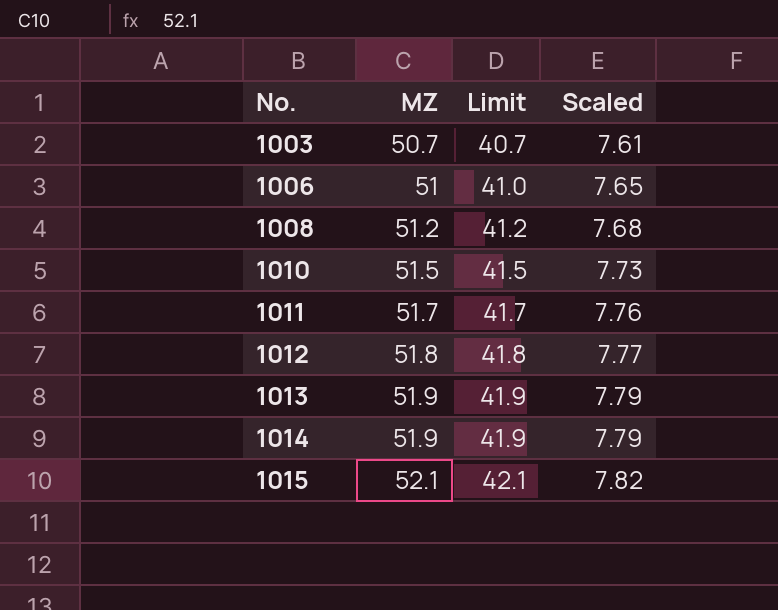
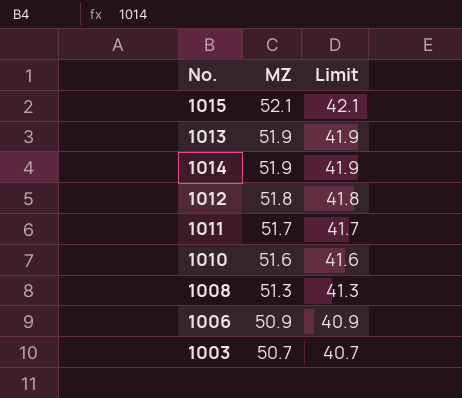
row order: No. ascending -> MZ descending
column Scaled | formula: [MZ] * 0.15 -> none
1010 | MZ: 51.5 -> 51.6
1010 | Limit: 41.5 -> 41.6
1008 | MZ: 51.2 -> 51.3
1008 | Limit: 41.2 -> 41.3
1006 | MZ: 51 -> 50.9
1006 | Limit: 41.0 -> 40.9

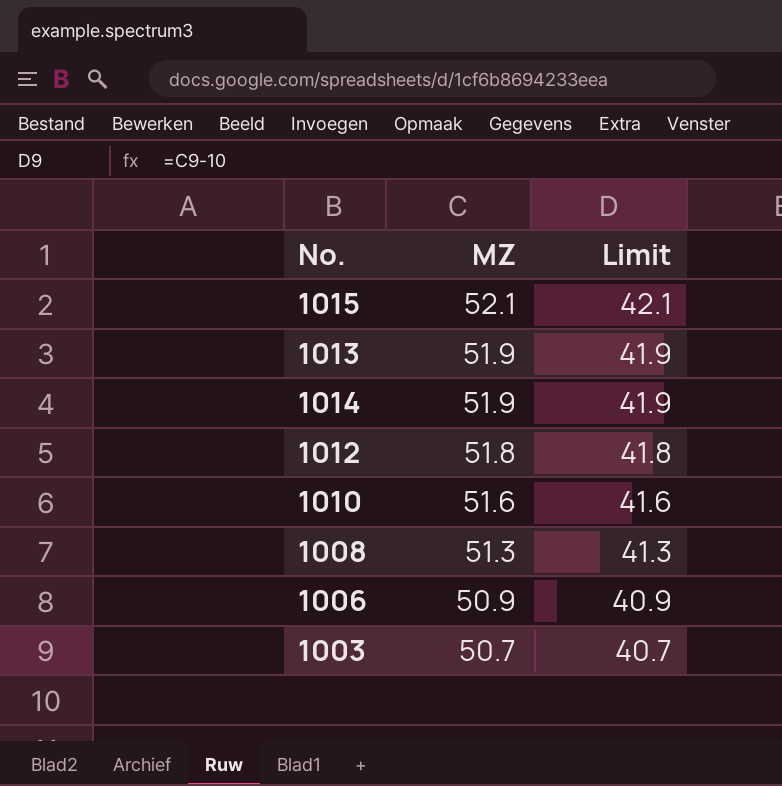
row 1011: 51.7 | 41.7 -> none

